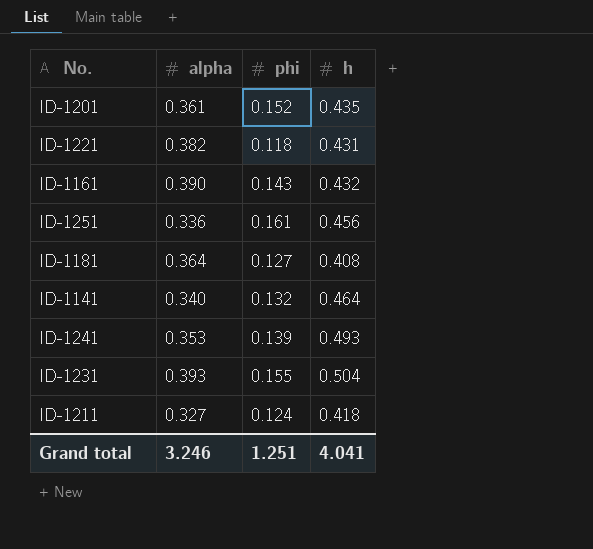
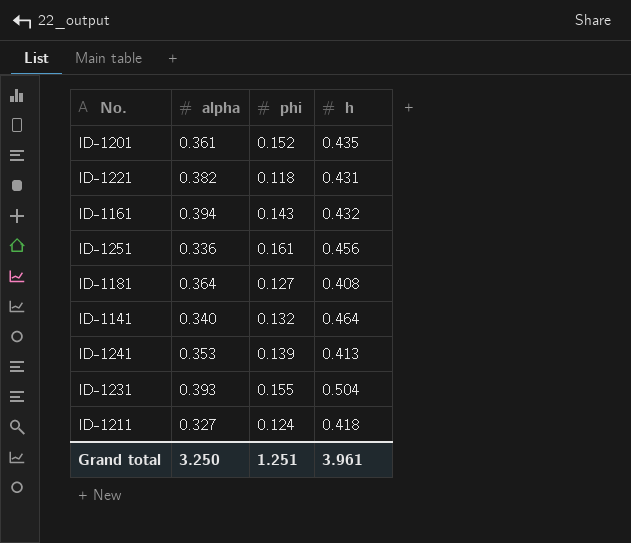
ID-1161 | alpha: 0.390 -> 0.394
ID-1241 | h: 0.493 -> 0.413
Grand total | alpha: 3.246 -> 3.250
Grand total | h: 4.041 -> 3.961

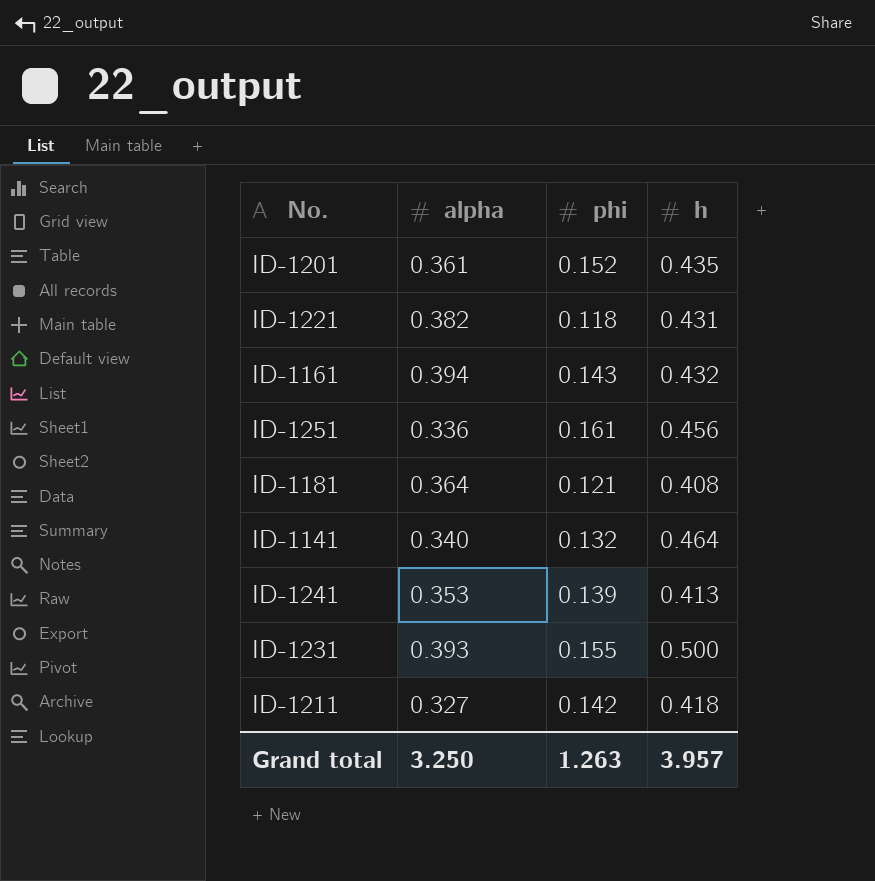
ID-1181 | phi: 0.127 -> 0.121
ID-1231 | h: 0.504 -> 0.500
ID-1211 | phi: 0.124 -> 0.142
Grand total | phi: 1.251 -> 1.263
Grand total | h: 3.961 -> 3.957

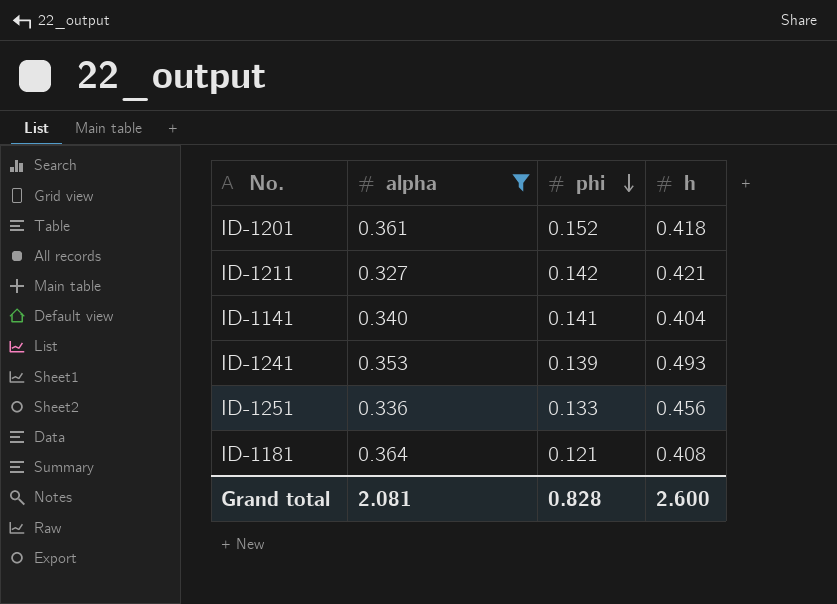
filter: none -> alpha <= 0.364
row order: none -> phi descending
ID-1201 | h: 0.435 -> 0.418
ID-1211 | h: 0.418 -> 0.421
ID-1141 | phi: 0.132 -> 0.141
ID-1141 | h: 0.464 -> 0.404
ID-1241 | h: 0.413 -> 0.493
ID-1251 | phi: 0.161 -> 0.133
Grand total | alpha: 3.250 -> 2.081
Grand total | phi: 1.263 -> 0.828
Grand total | h: 3.957 -> 2.600

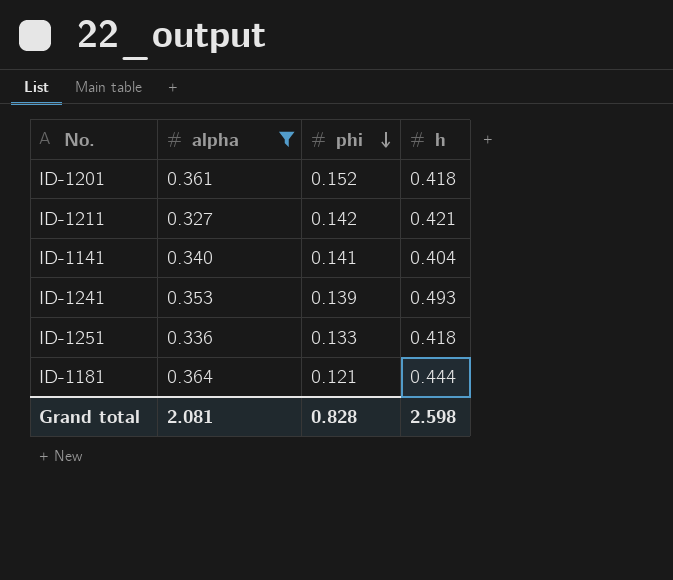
ID-1251 | h: 0.456 -> 0.418
ID-1181 | h: 0.408 -> 0.444
Grand total | h: 2.600 -> 2.598

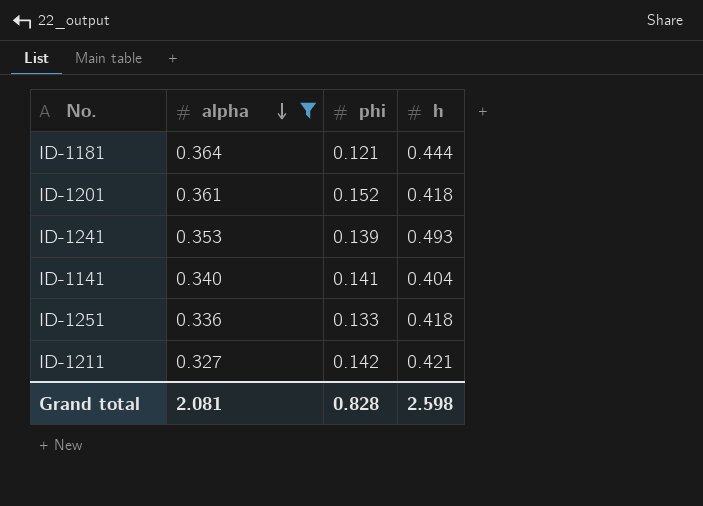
row order: phi descending -> alpha descending

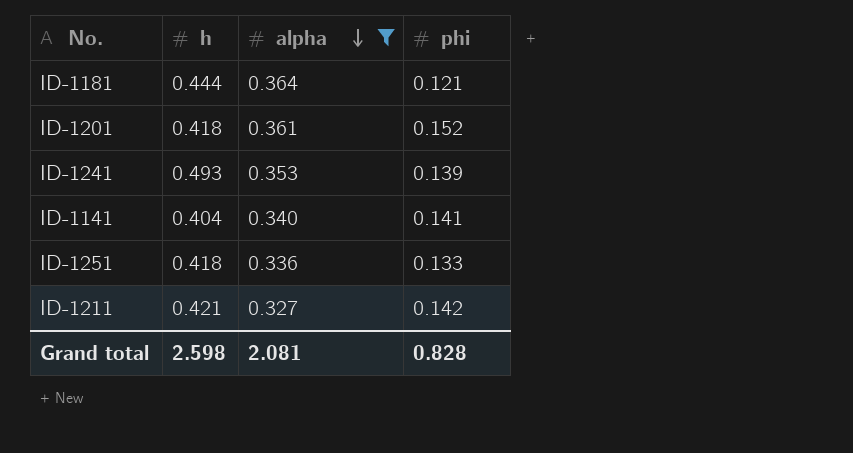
column h | position: 4 -> 2

